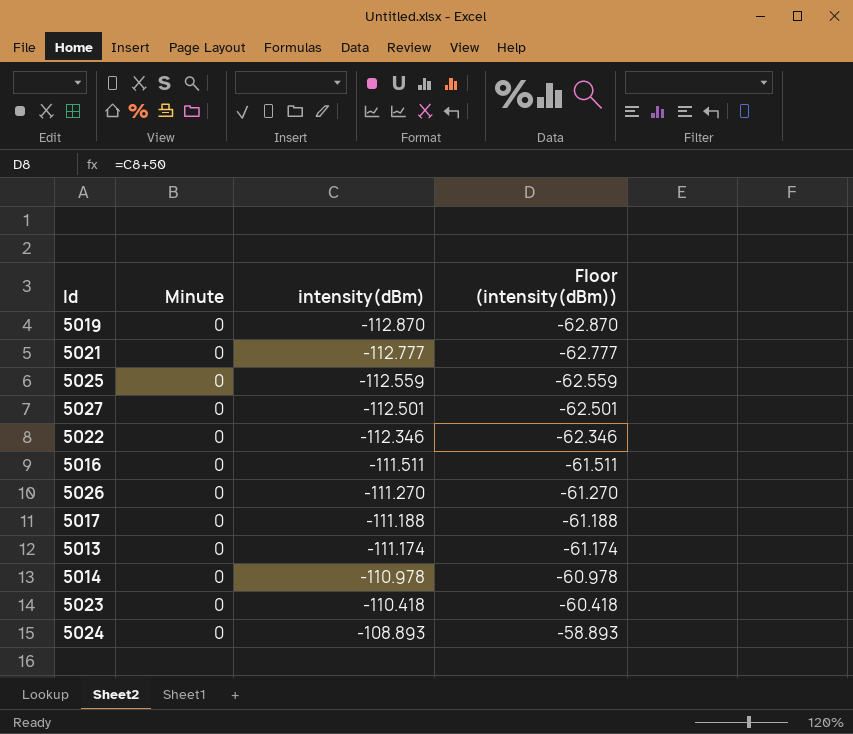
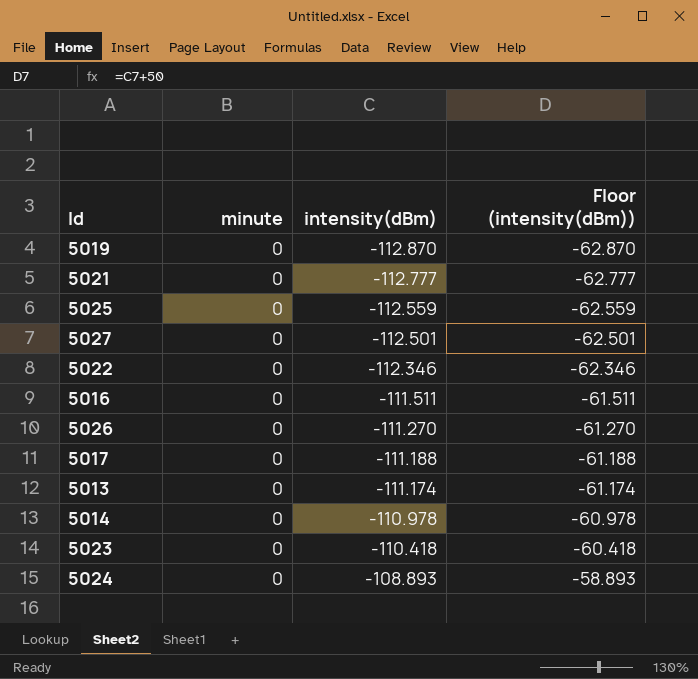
column name: Minute -> minute

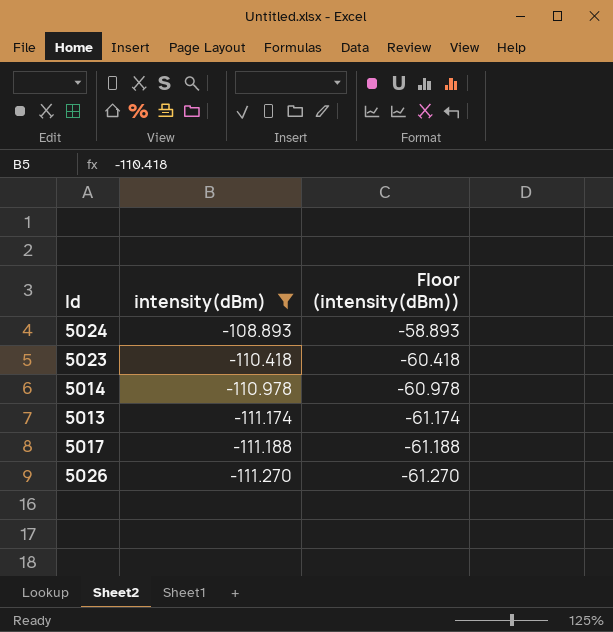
filter: none -> intensity(dBm) >= -111.270
row order: intensity(dBm) ascending -> intensity(dBm) descending
column minute | position: 2 -> none

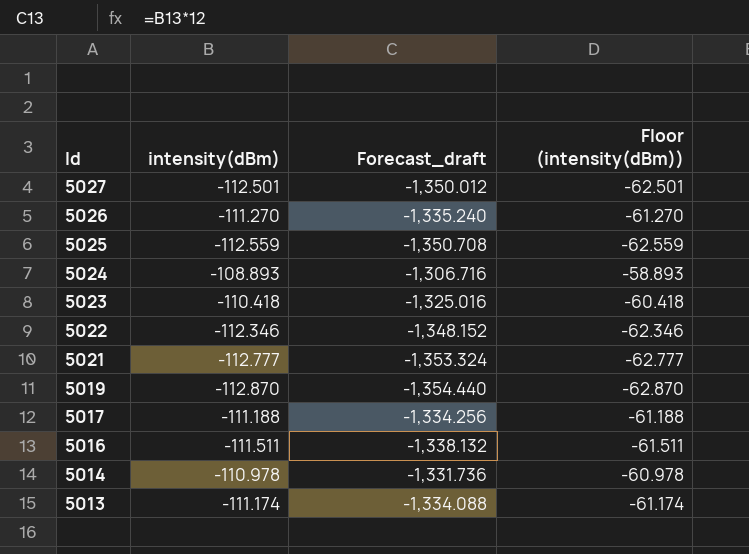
filter: intensity(dBm) >= -111.270 -> none
row order: intensity(dBm) descending -> Id descending
column Forecast_draft | formula: none -> [intensity(dBm)] * 12

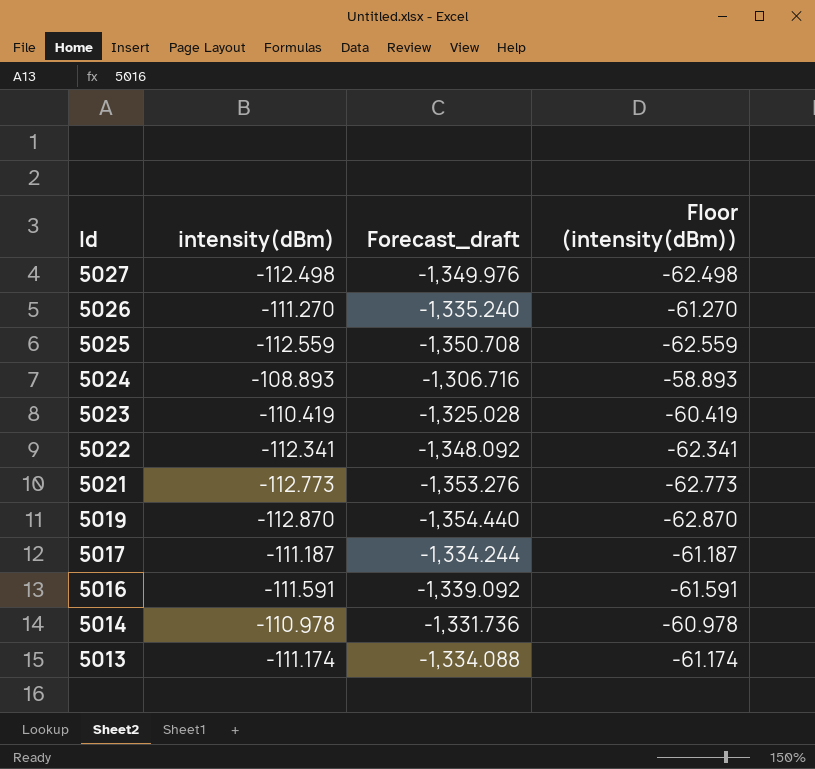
5027 | intensity(dBm): -112.501 -> -112.498
5027 | Forecast_draft: -1,350.012 -> -1,349.976
5027 | Floor (intensity(dBm)): -62.501 -> -62.498
5023 | intensity(dBm): -110.418 -> -110.419
5023 | Forecast_draft: -1,325.016 -> -1,325.028
5023 | Floor (intensity(dBm)): -60.418 -> -60.419
5022 | intensity(dBm): -112.346 -> -112.341
5022 | Forecast_draft: -1,348.152 -> -1,348.092
5022 | Floor (intensity(dBm)): -62.346 -> -62.341
5021 | intensity(dBm): -112.777 -> -112.773
5021 | Forecast_draft: -1,353.324 -> -1,353.276
5021 | Floor (intensity(dBm)): -62.777 -> -62.773
5017 | intensity(dBm): -111.188 -> -111.187
5017 | Forecast_draft: -1,334.256 -> -1,334.244
5017 | Floor (intensity(dBm)): -61.188 -> -61.187
5016 | intensity(dBm): -111.511 -> -111.591
5016 | Forecast_draft: -1,338.132 -> -1,339.092
5016 | Floor (intensity(dBm)): -61.511 -> -61.591

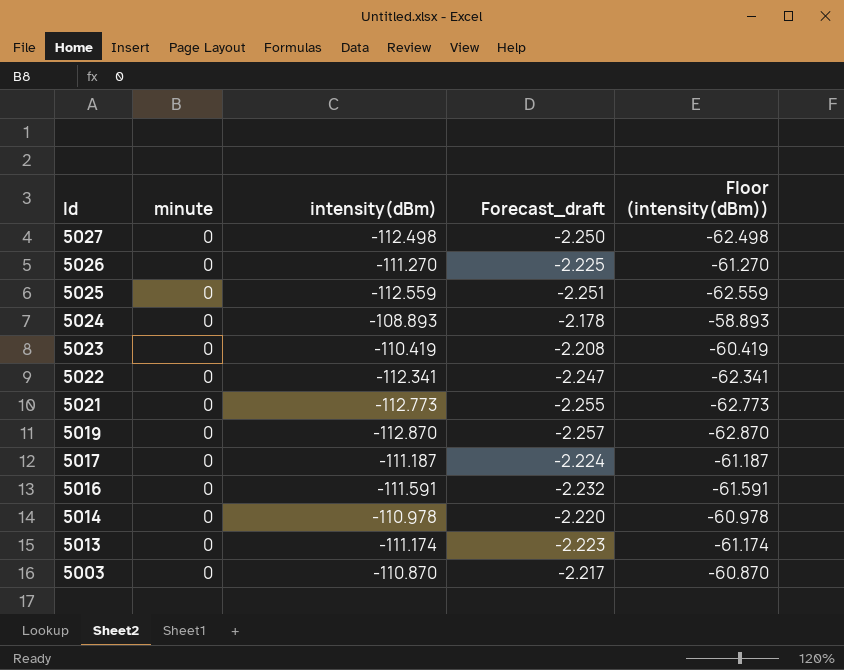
column minute | position: none -> 2
column Forecast_draft | formula: [intensity(dBm)] * 12 -> [intensity(dBm)] * 0.02
row 5003: none -> 0 | -110.870 | -2.217 | -60.870

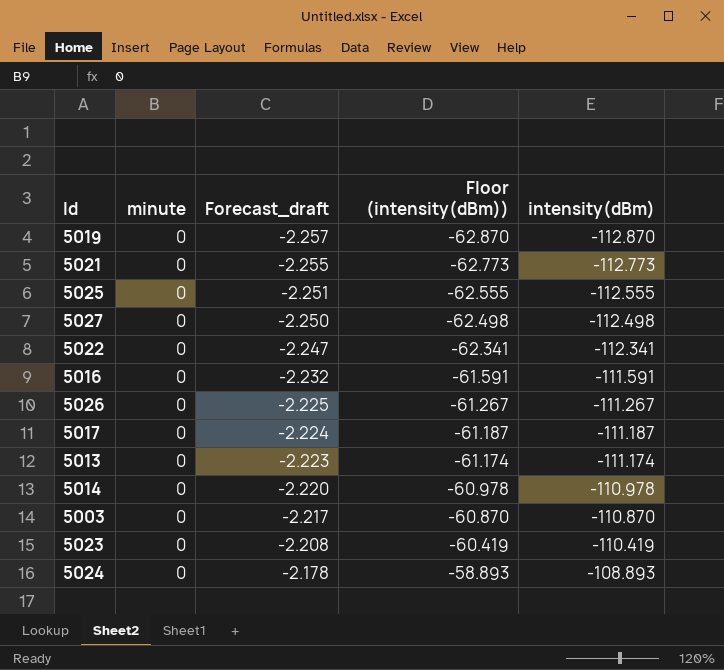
row order: Id descending -> Forecast_draft ascending
column intensity(dBm) | position: 3 -> 5
5025 | Floor (intensity(dBm)): -62.559 -> -62.555
5025 | intensity(dBm): -112.559 -> -112.555
5026 | Floor (intensity(dBm)): -61.270 -> -61.267
5026 | intensity(dBm): -111.270 -> -111.267

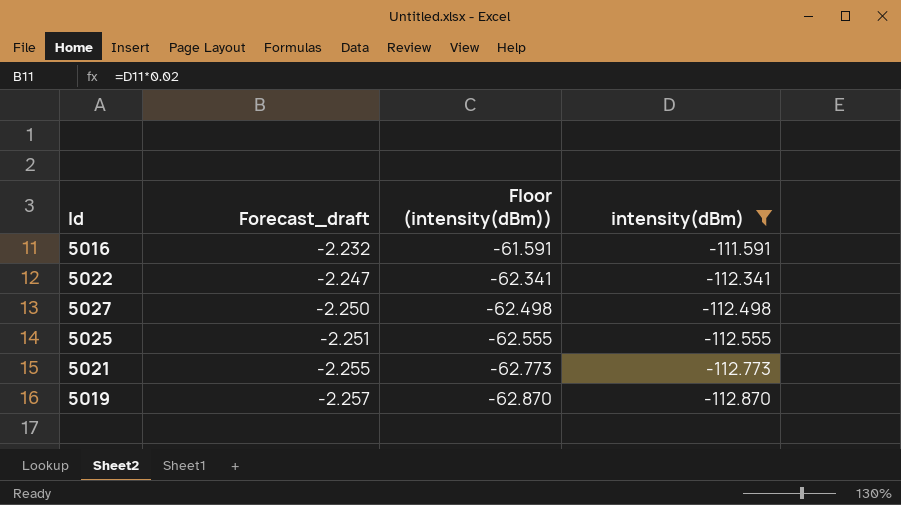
filter: none -> intensity(dBm) <= -111.591
row order: Forecast_draft ascending -> Forecast_draft descending
column minute | position: 2 -> none

